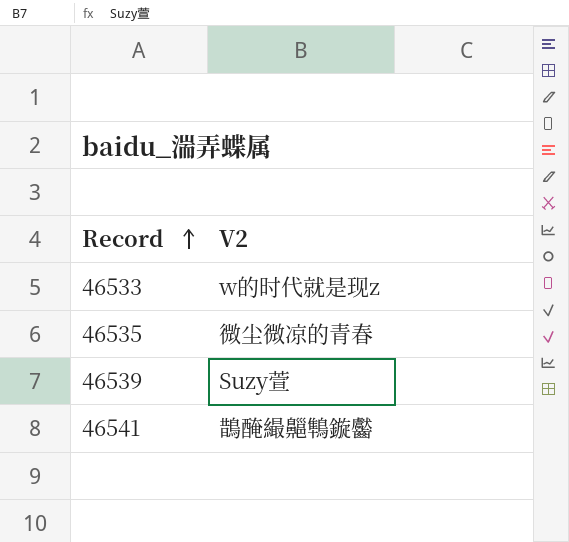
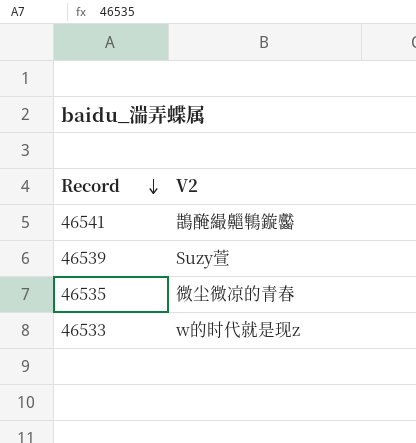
row order: Record ascending -> Record descending

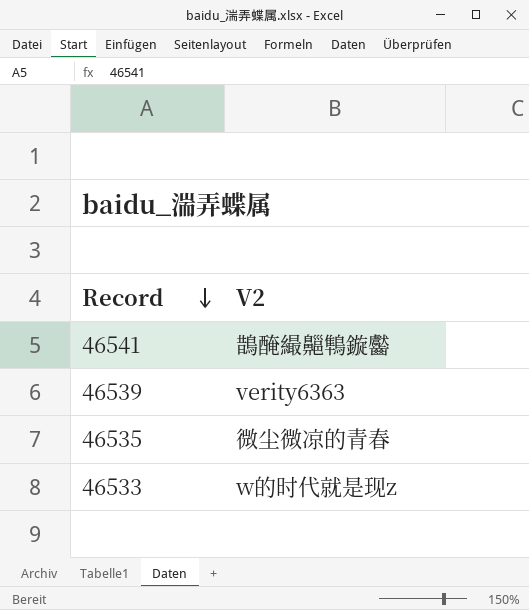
46539 | V2: Suzy萱 -> verity6363

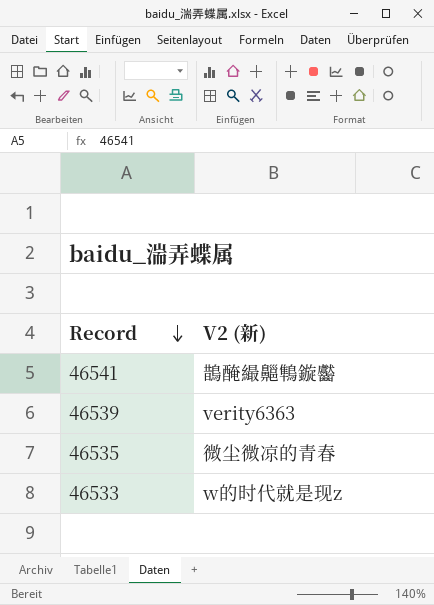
column name: V2 -> V2 (新)

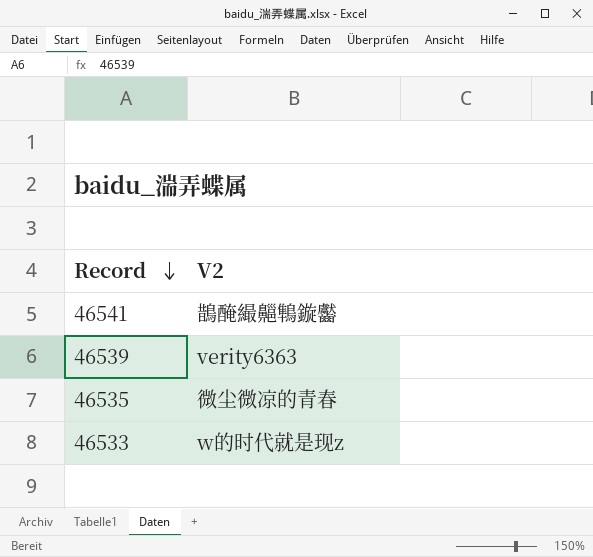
column name: V2 (新) -> V2

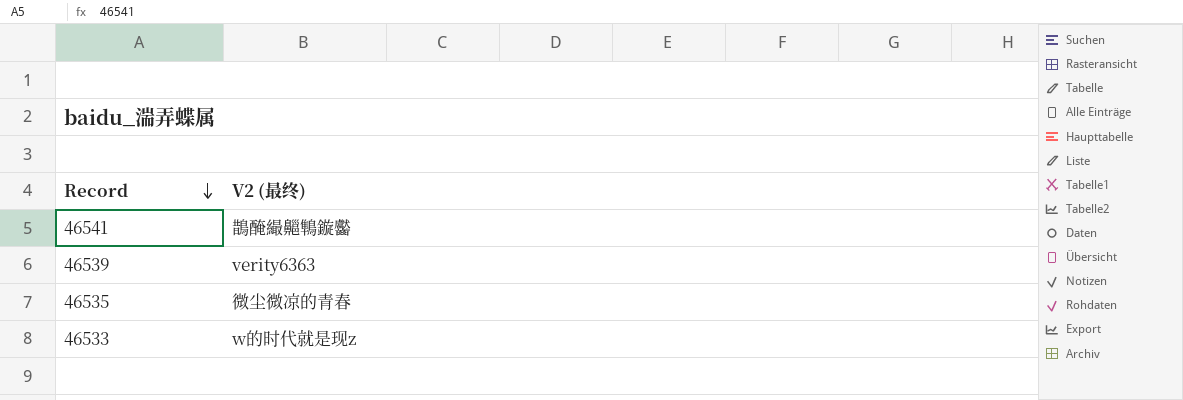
column name: V2 -> V2 (最终)

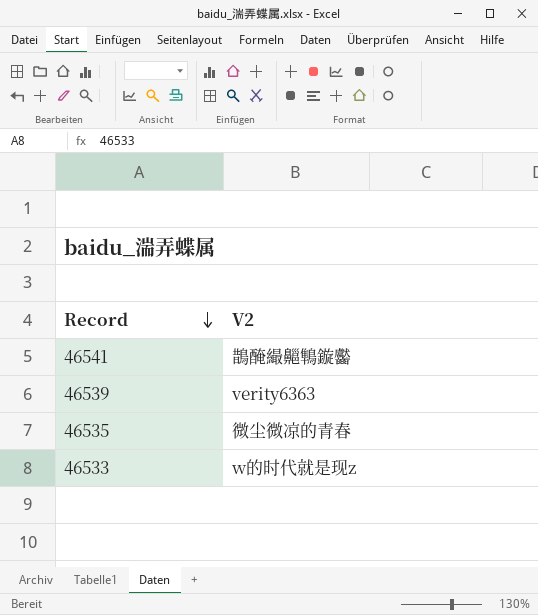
column name: V2 (最终) -> V2

